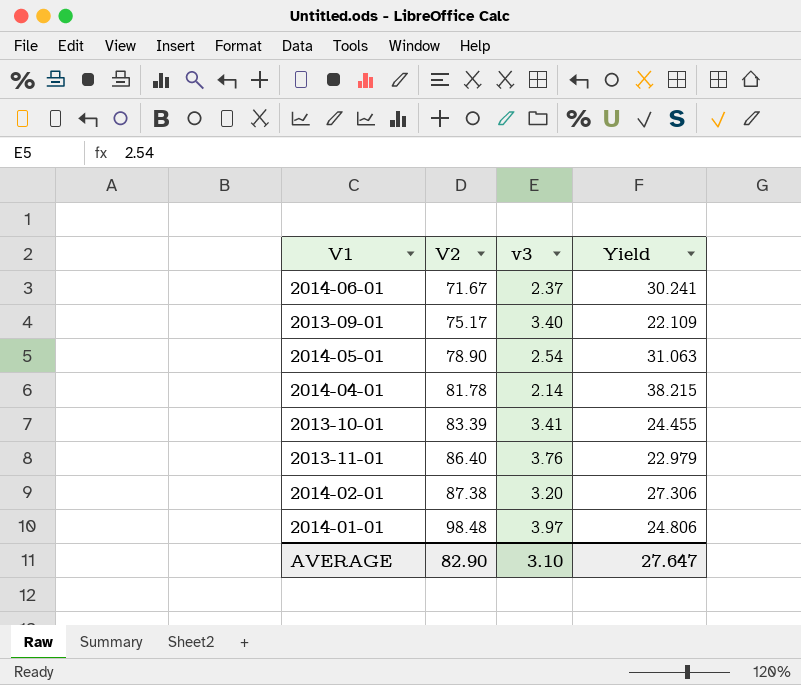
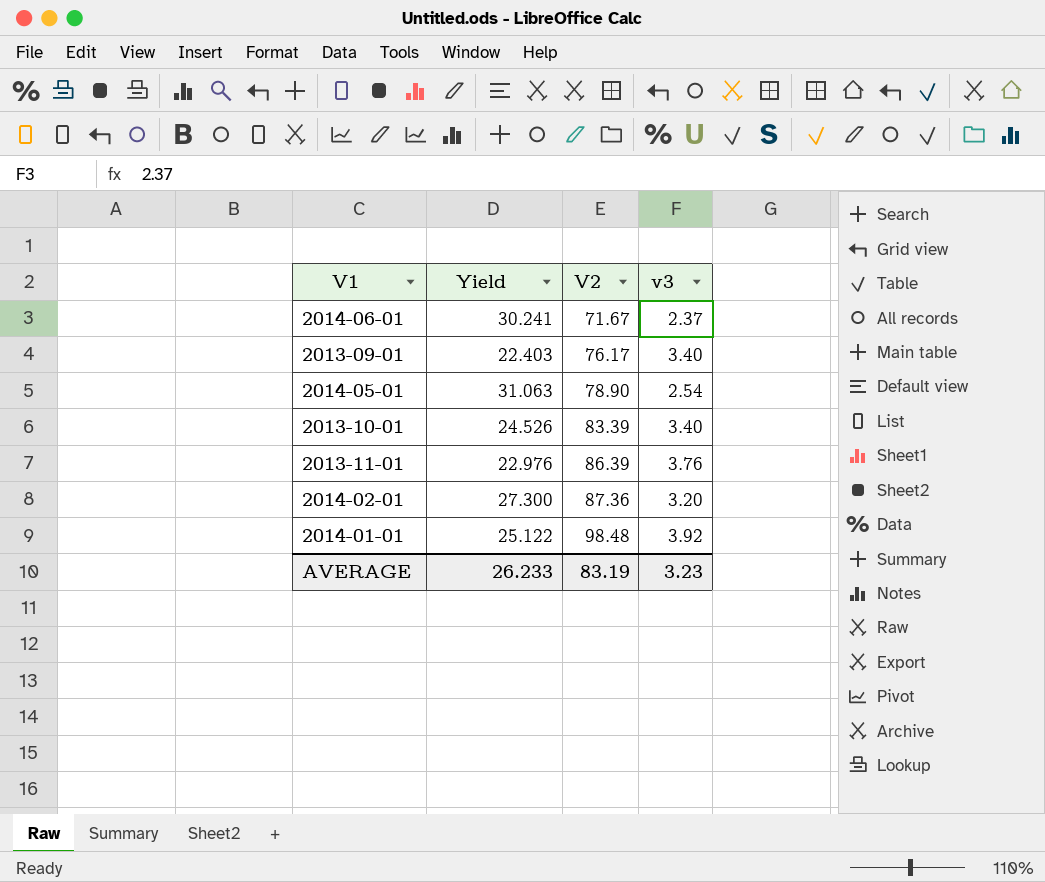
column Yield | position: 4 -> 2
row 2014-04-01: 81.78 | 2.14 | 38.215 -> none
2013-09-01 | Yield: 22.109 -> 22.403
2013-09-01 | V2: 75.17 -> 76.17
2013-10-01 | Yield: 24.455 -> 24.526
2013-10-01 | v3: 3.41 -> 3.40
2013-11-01 | Yield: 22.979 -> 22.976
2013-11-01 | V2: 86.40 -> 86.39
2014-02-01 | Yield: 27.306 -> 27.300
2014-02-01 | V2: 87.38 -> 87.36
2014-01-01 | Yield: 24.806 -> 25.122
2014-01-01 | v3: 3.97 -> 3.92
AVERAGE | Yield: 27.647 -> 26.233
AVERAGE | V2: 82.90 -> 83.19
AVERAGE | v3: 3.10 -> 3.23

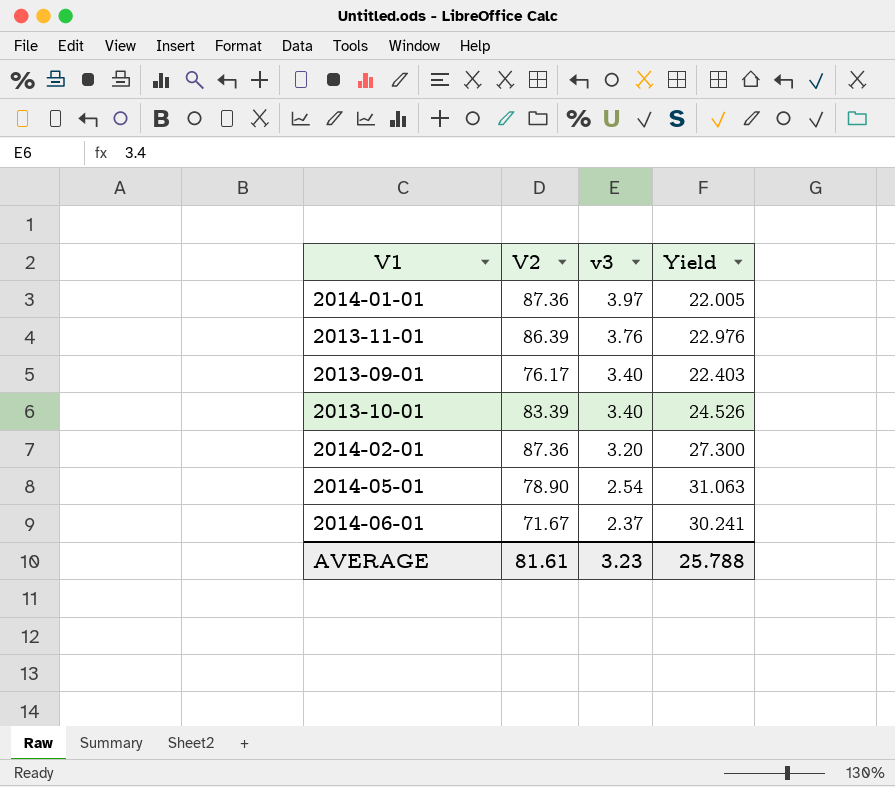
row order: V2 ascending -> v3 descending
column Yield | position: 2 -> 4
2014-01-01 | V2: 98.48 -> 87.36
2014-01-01 | v3: 3.92 -> 3.97
2014-01-01 | Yield: 25.122 -> 22.005
AVERAGE | V2: 83.19 -> 81.61
AVERAGE | Yield: 26.233 -> 25.788

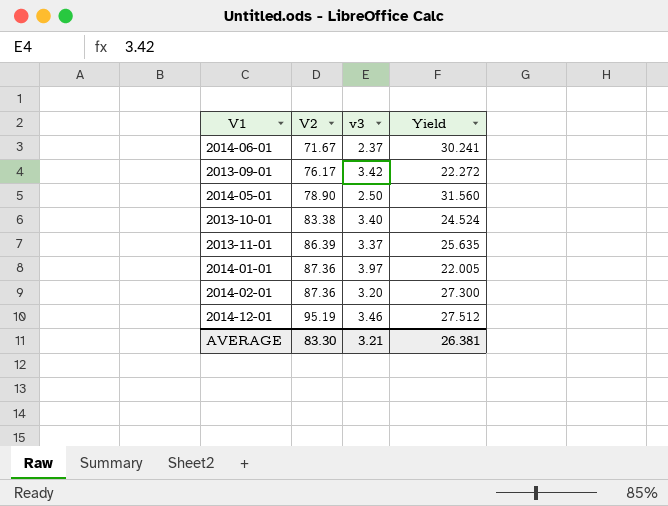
row order: v3 descending -> V2 ascending
2013-09-01 | v3: 3.40 -> 3.42
2013-09-01 | Yield: 22.403 -> 22.272
2014-05-01 | v3: 2.54 -> 2.50
2014-05-01 | Yield: 31.063 -> 31.560
2013-10-01 | V2: 83.39 -> 83.38
2013-10-01 | Yield: 24.526 -> 24.524
2013-11-01 | v3: 3.76 -> 3.37
2013-11-01 | Yield: 22.976 -> 25.635
row 2014-12-01: none -> 95.19 | 3.46 | 27.512
AVERAGE | V2: 81.61 -> 83.30
AVERAGE | v3: 3.23 -> 3.21
AVERAGE | Yield: 25.788 -> 26.381

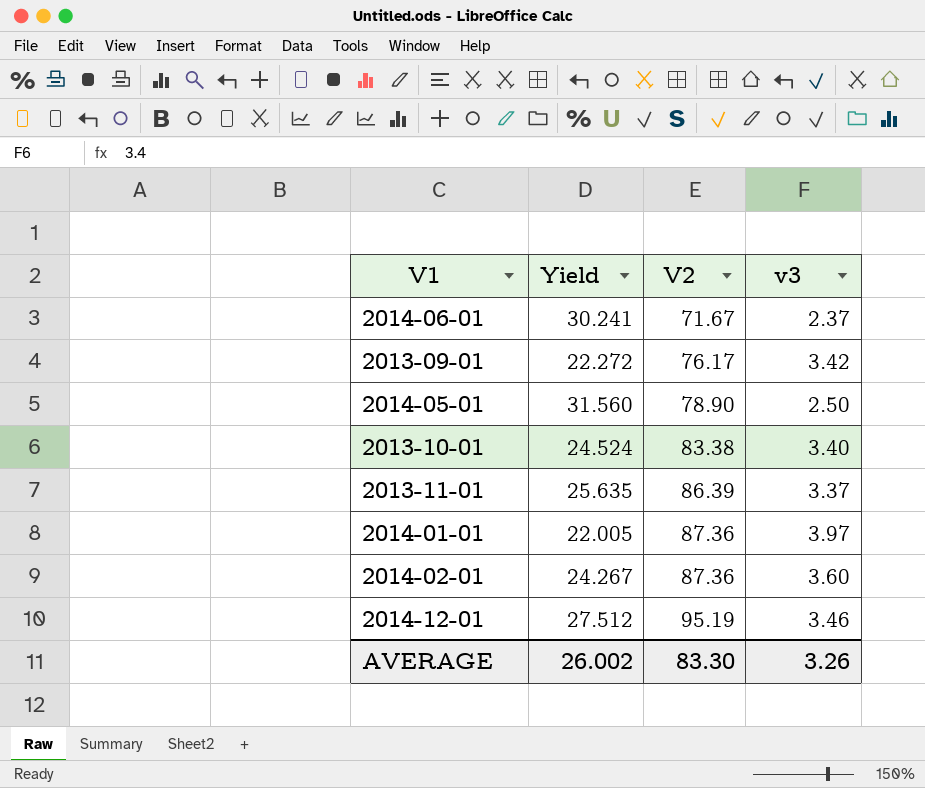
column Yield | position: 4 -> 2
2014-02-01 | Yield: 27.300 -> 24.267
2014-02-01 | v3: 3.20 -> 3.60
AVERAGE | Yield: 26.381 -> 26.002
AVERAGE | v3: 3.21 -> 3.26

